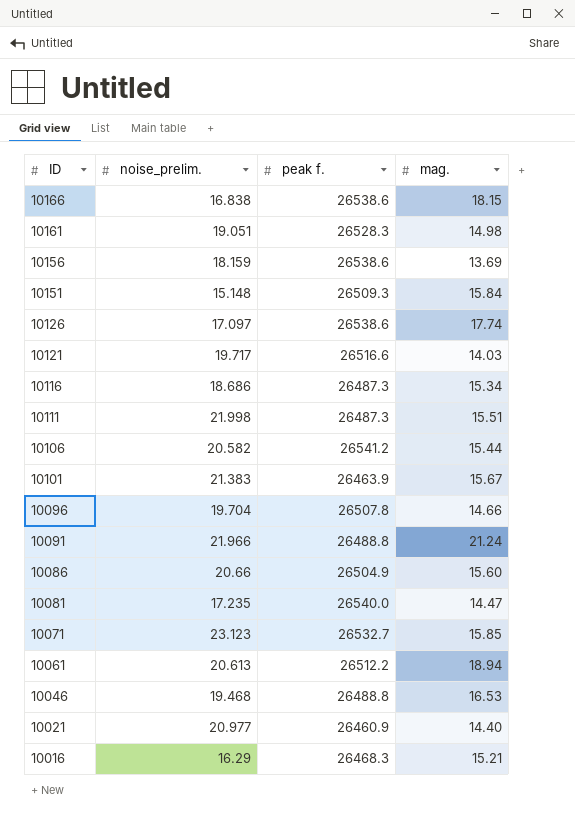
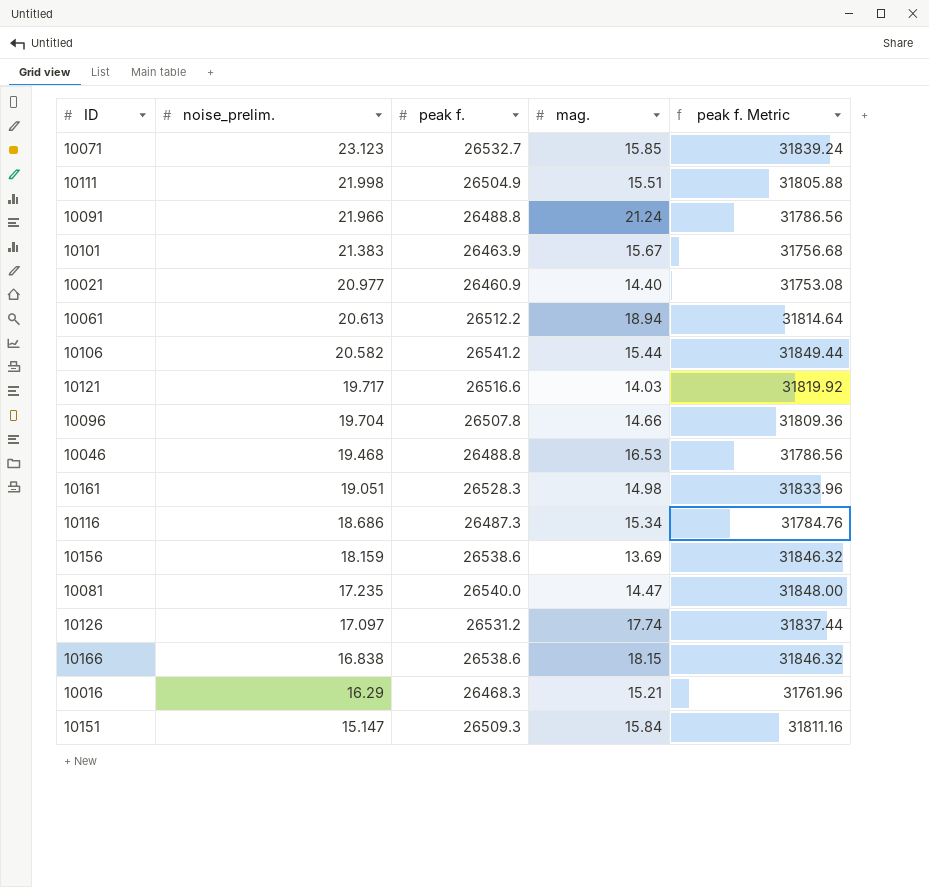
row order: ID descending -> noise_prelim. descending
column peak f. Metric | formula: none -> [peak f.] * 1.2
row 10086: 20.66 | 26504.9 | 15.60 -> none
10111 | peak f.: 26487.3 -> 26504.9
10126 | peak f.: 26538.6 -> 26531.2
10151 | noise_prelim.: 15.148 -> 15.147

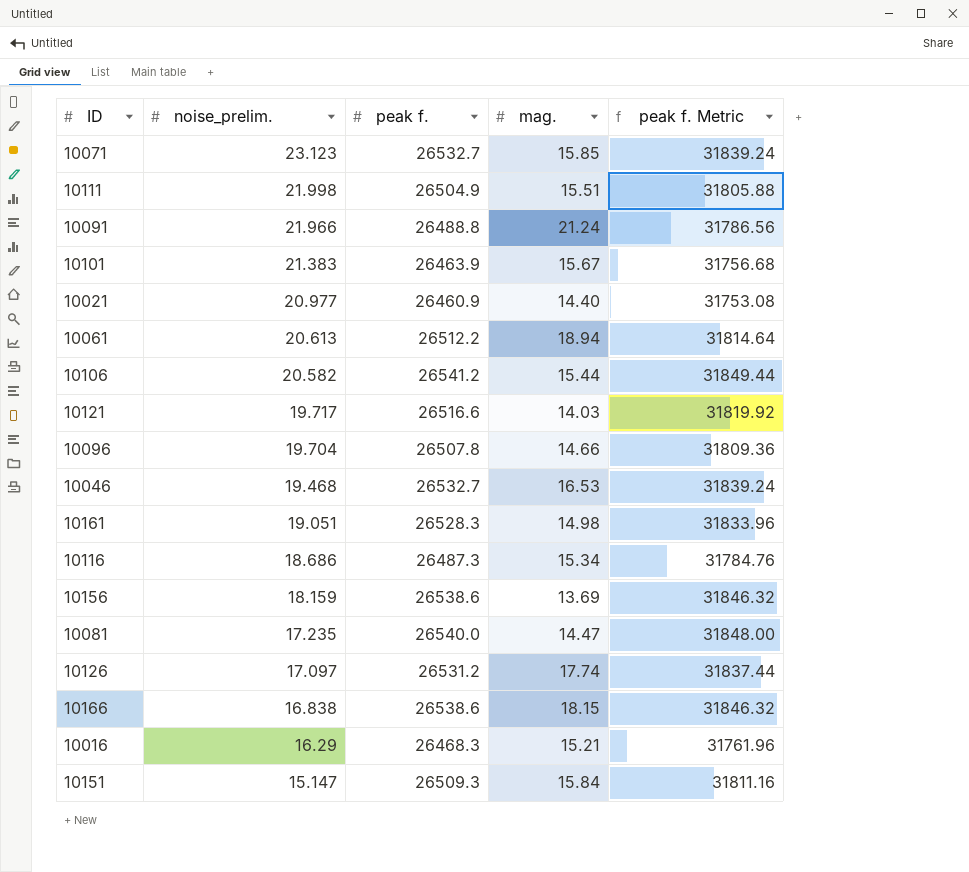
10046 | peak f.: 26488.8 -> 26532.7
10046 | peak f. Metric: 31786.56 -> 31839.24

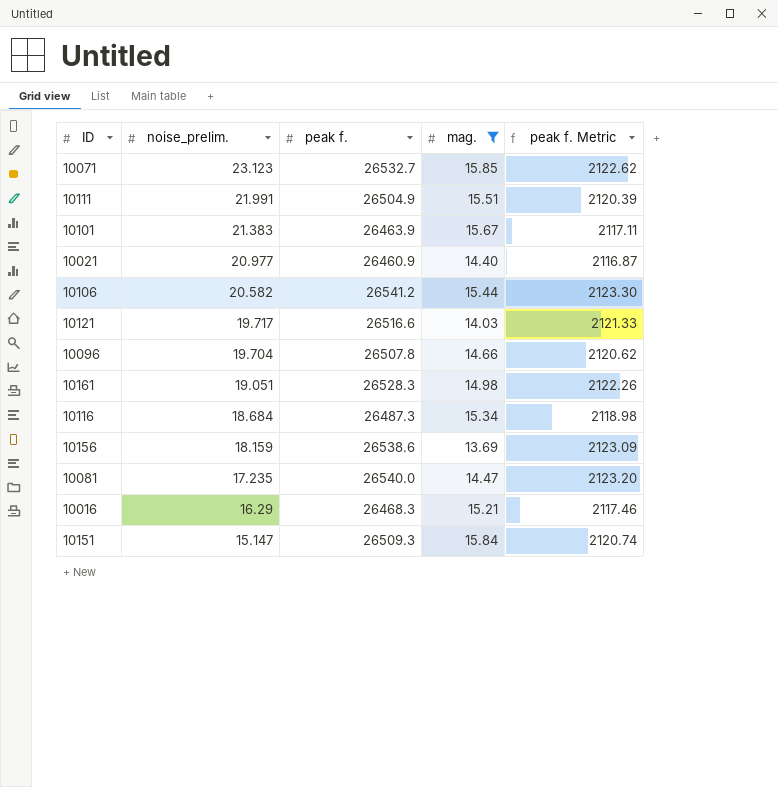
filter: none -> mag. <= 15.85
column peak f. Metric | formula: [peak f.] * 1.2 -> [peak f.] * 0.08
10111 | noise_prelim.: 21.998 -> 21.991
10116 | noise_prelim.: 18.686 -> 18.684

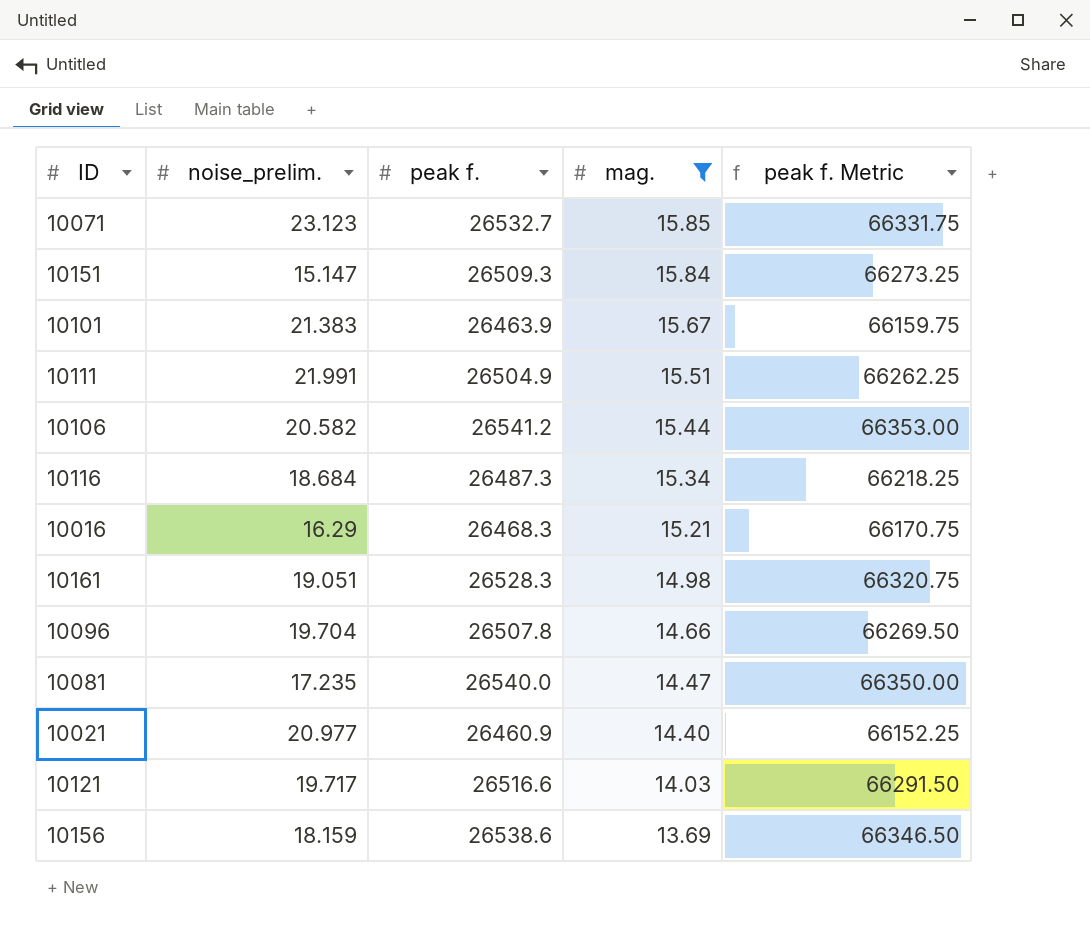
row order: noise_prelim. descending -> mag. descending
column peak f. Metric | formula: [peak f.] * 0.08 -> [peak f.] * 2.5

